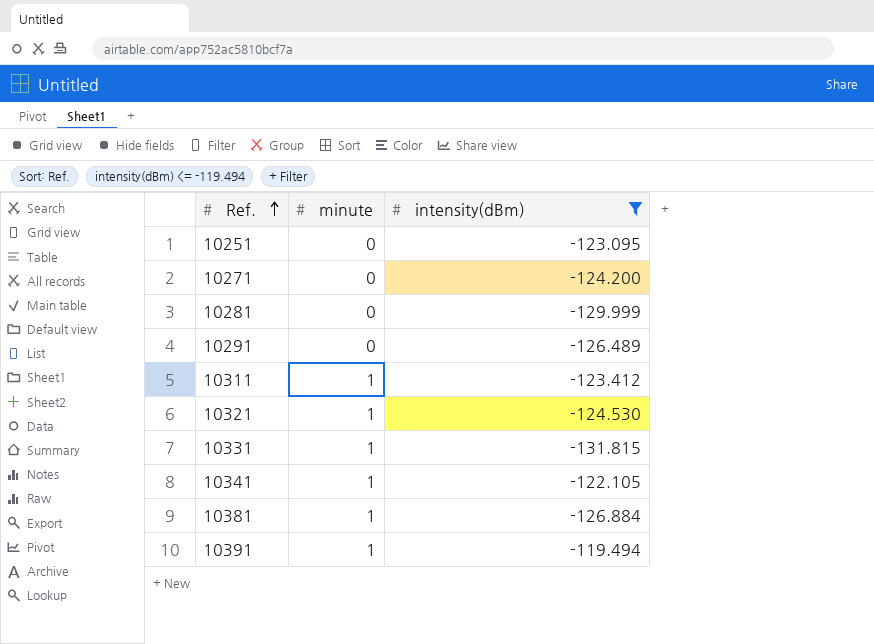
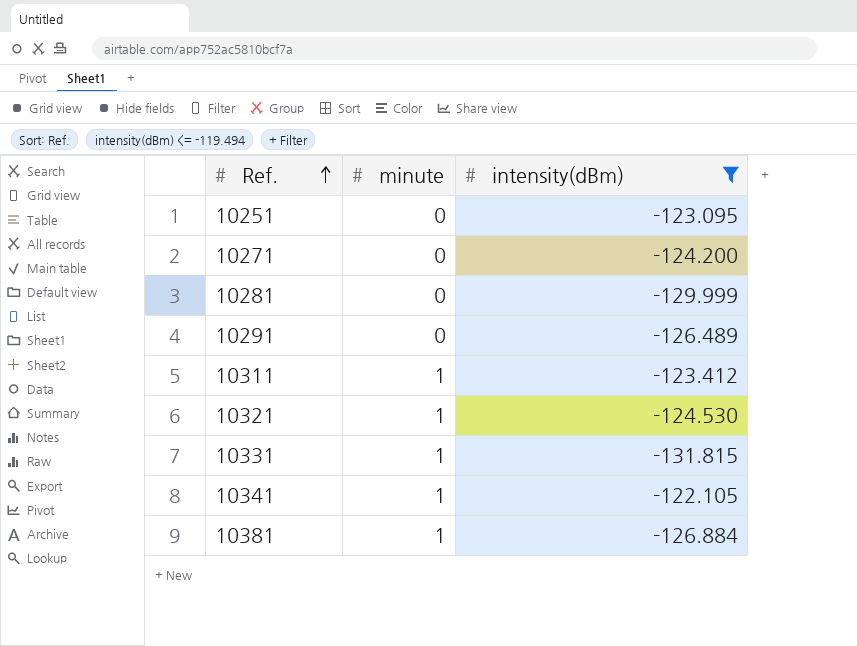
row 10391: 1 | -119.494 -> none

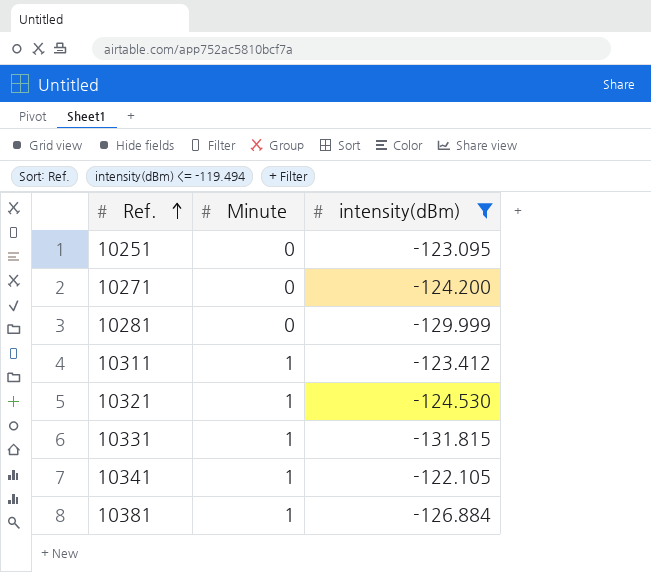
column name: minute -> Minute
row 10291: 0 | -126.489 -> none

